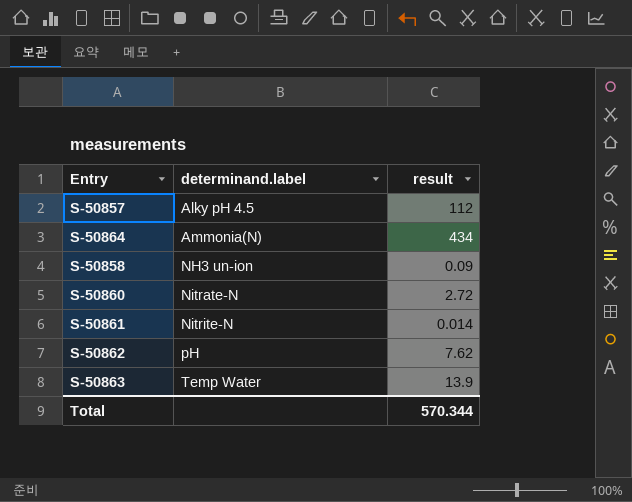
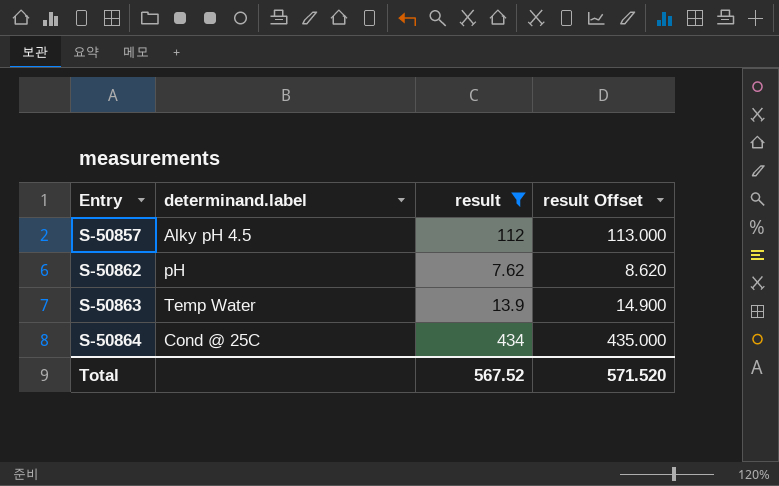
filter: none -> result >= 7.62
row order: determinand.label ascending -> Entry ascending
column result Offset | formula: none -> [result] + 1
S-50864 | determinand.label: Ammonia(N) -> Cond @ 25C
Total | result: 570.344 -> 567.52

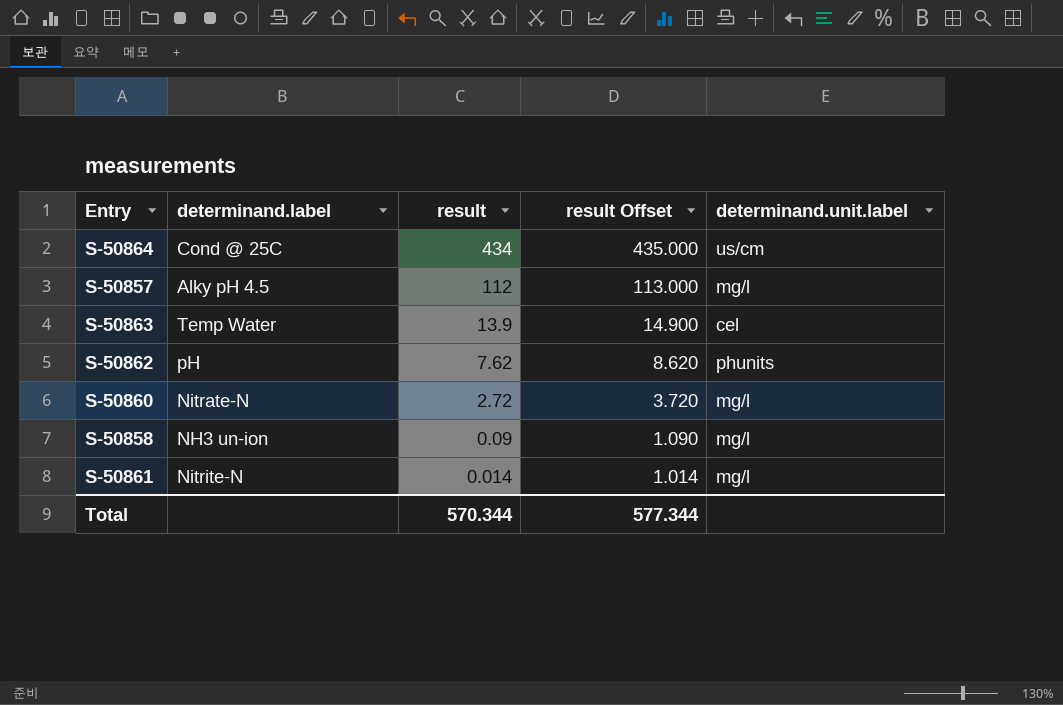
filter: result >= 7.62 -> none
row order: Entry ascending -> result descending
column determinand.unit.label | position: none -> 5
Total | result: 567.52 -> 570.344
Total | result Offset: 571.520 -> 577.344

